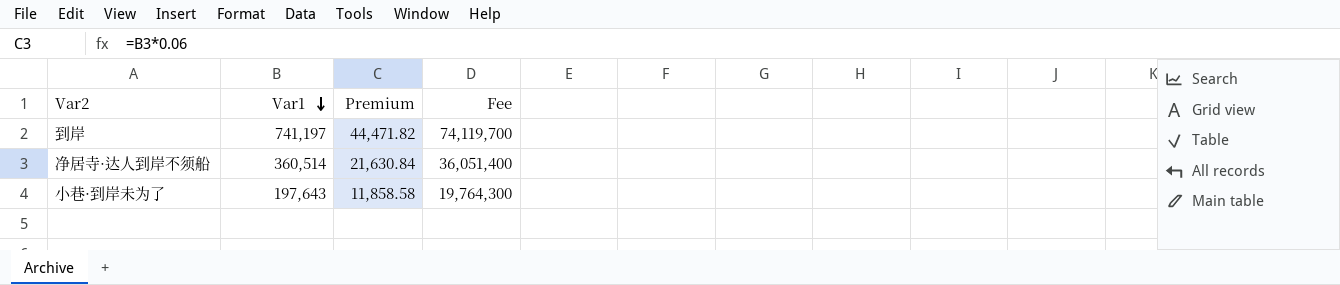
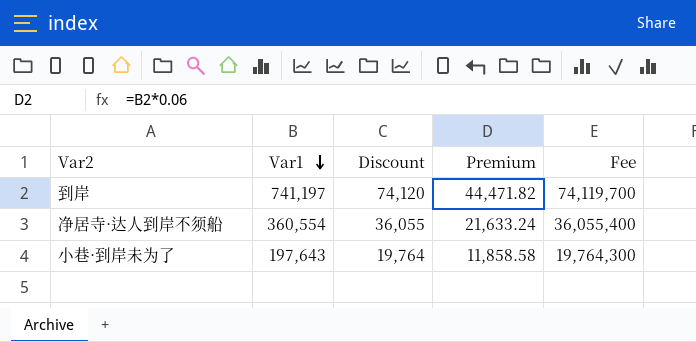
column Discount | formula: none -> [Var1] * 0.1
净居寺·达人到岸不须船 | Var1: 360,514 -> 360,554
净居寺·达人到岸不须船 | Premium: 21,630.84 -> 21,633.24
净居寺·达人到岸不须船 | Fee: 36,051,400 -> 36,055,400

